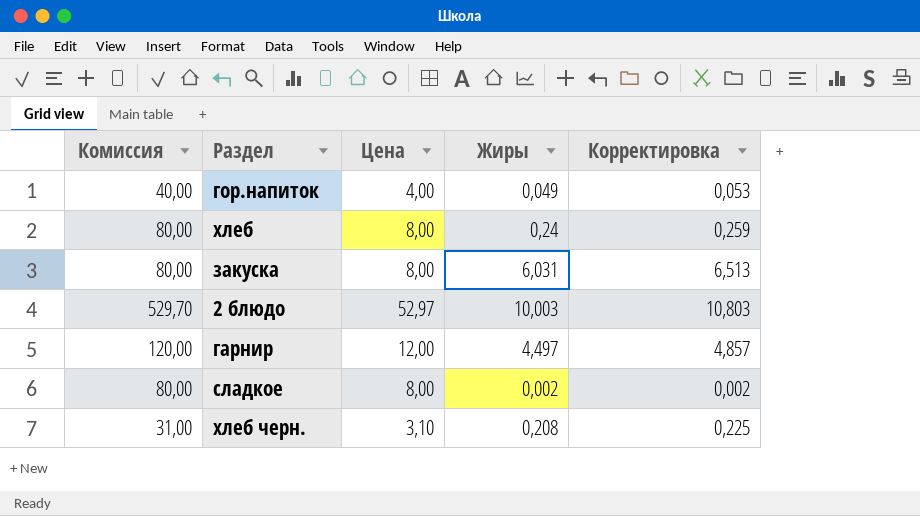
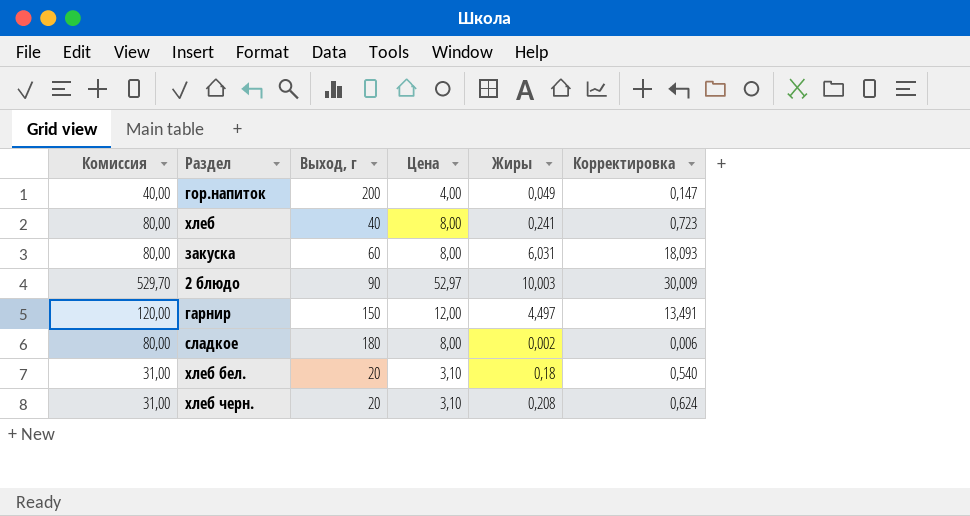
column Выход, г | position: none -> 3
column Корректировка | formula: [Жиры] * 1,08 -> [Жиры] * 3
хлеб | Жиры: 0,24 -> 0,241
row хлеб бел.: none -> 31,00 | 20 | 3,10 | 0,18 | 0,540

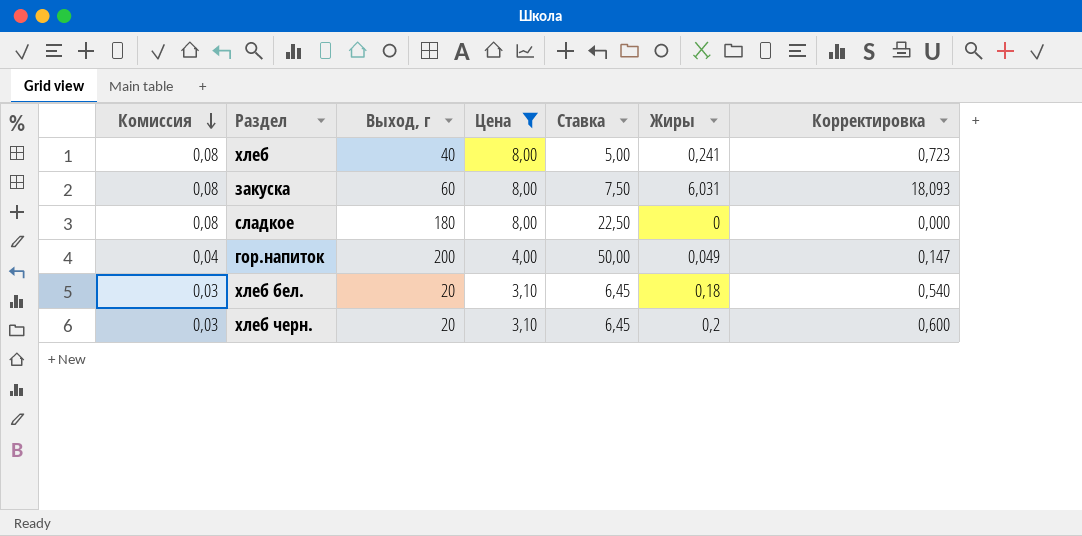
filter: none -> Цена <= 8,00
row order: none -> Комиссия descending
column Комиссия | formula: [Цена] * 10 -> [Цена] * 0,01
column Ставка | formula: none -> [Выход, г] / [Цена]
сладкое | Жиры: 0,002 -> 0
сладкое | Корректировка: 0,006 -> 0,000
хлеб черн. | Жиры: 0,208 -> 0,2
хлеб черн. | Корректировка: 0,624 -> 0,600

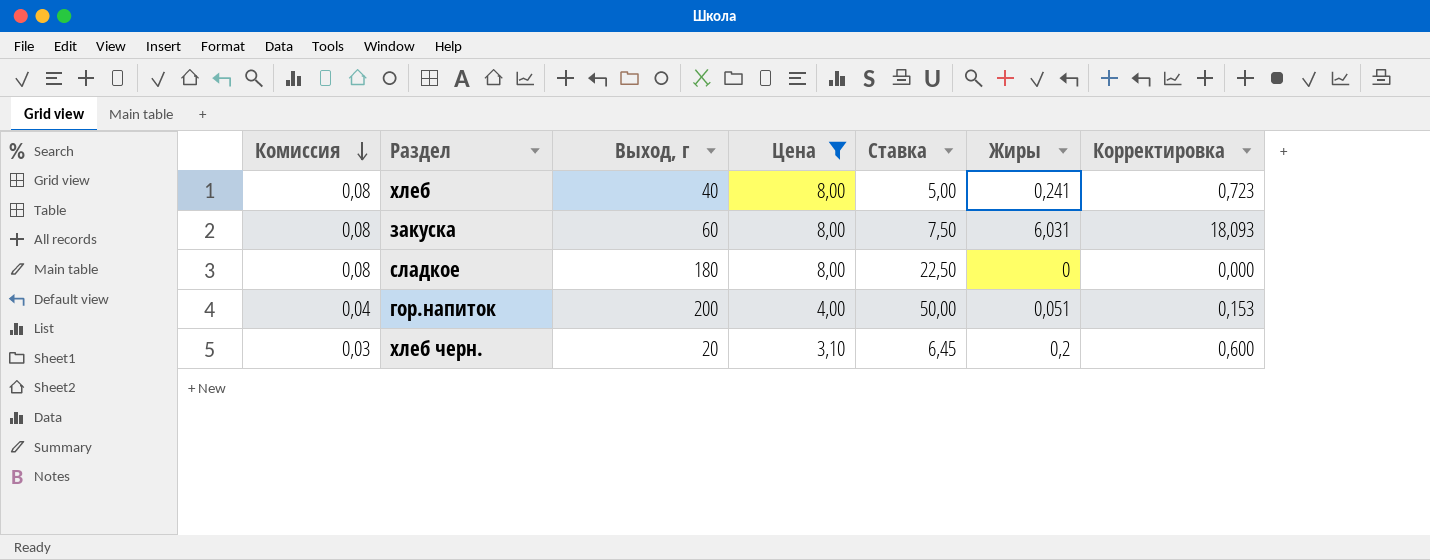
row хлеб бел.: 0,03 | 20 | 3,10 | 6,45 | 0,18 | 0,540 -> none
гор.напиток | Жиры: 0,049 -> 0,051
гор.напиток | Корректировка: 0,147 -> 0,153

